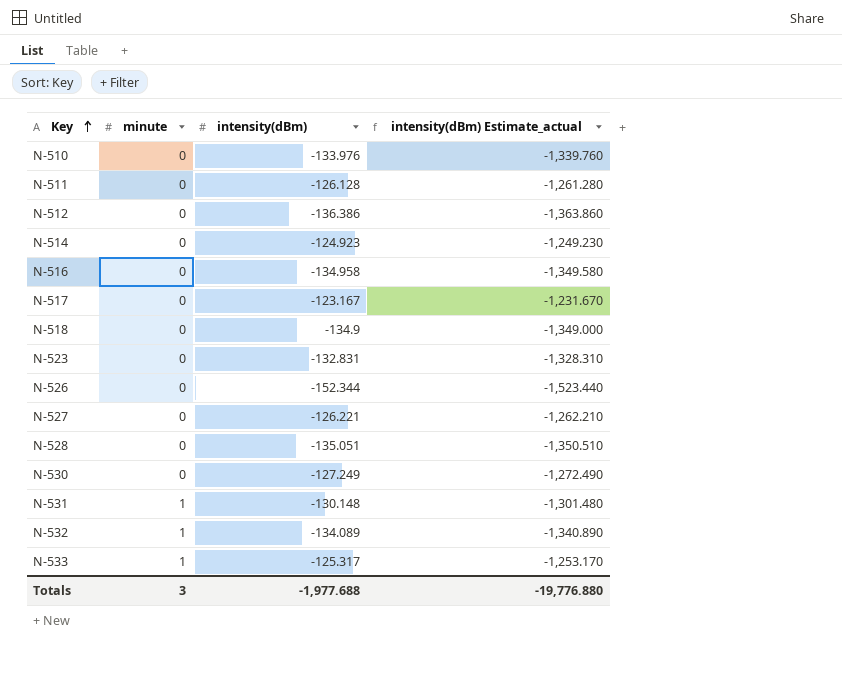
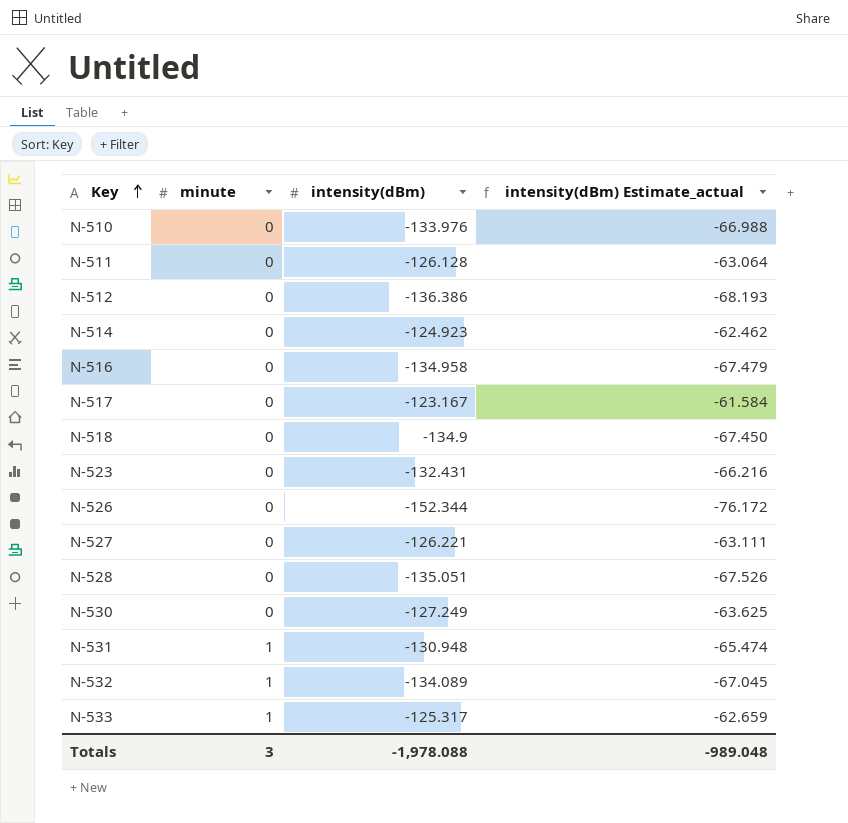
column intensity(dBm) Estimate_actual | formula: [intensity(dBm)] * 10 -> [intensity(dBm)] * 0.5
N-523 | intensity(dBm): -132.831 -> -132.431
N-531 | intensity(dBm): -130.148 -> -130.948
Totals | intensity(dBm): -1,977.688 -> -1,978.088
Totals | intensity(dBm) Estimate_actual: -19,776.880 -> -989.048

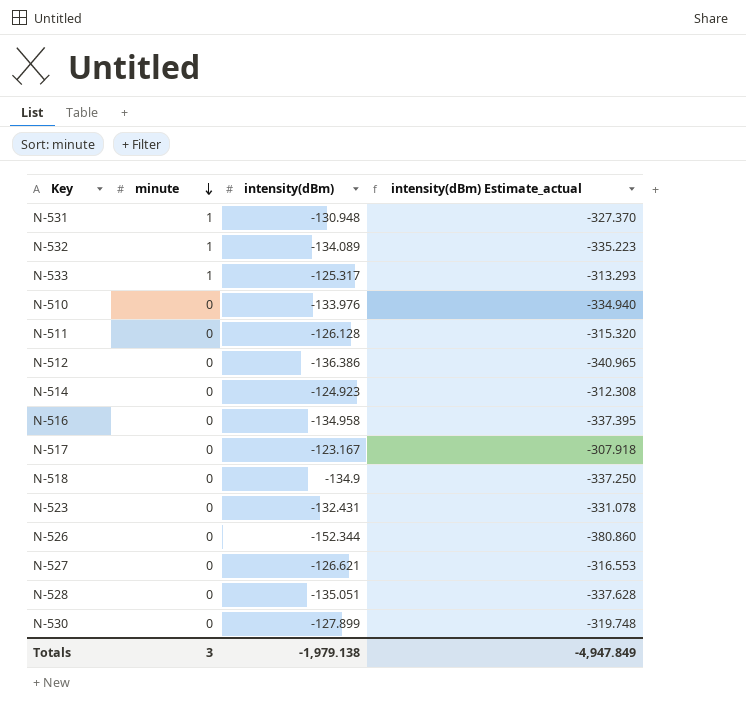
row order: Key ascending -> minute descending
column intensity(dBm) Estimate_actual | formula: [intensity(dBm)] * 0.5 -> [intensity(dBm)] * 2.5
N-527 | intensity(dBm): -126.221 -> -126.621
N-530 | intensity(dBm): -127.249 -> -127.899
Totals | intensity(dBm): -1,978.088 -> -1,979.138
Totals | intensity(dBm) Estimate_actual: -989.048 -> -4,947.849

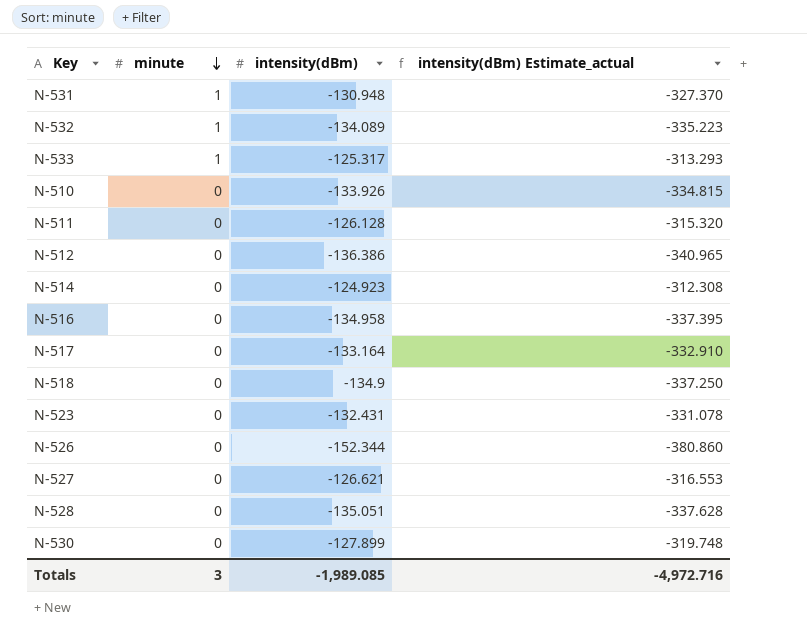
N-510 | intensity(dBm): -133.976 -> -133.926
N-510 | intensity(dBm) Estimate_actual: -334.940 -> -334.815
N-517 | intensity(dBm): -123.167 -> -133.164
N-517 | intensity(dBm) Estimate_actual: -307.918 -> -332.910
Totals | intensity(dBm): -1,979.138 -> -1,989.085
Totals | intensity(dBm) Estimate_actual: -4,947.849 -> -4,972.716

